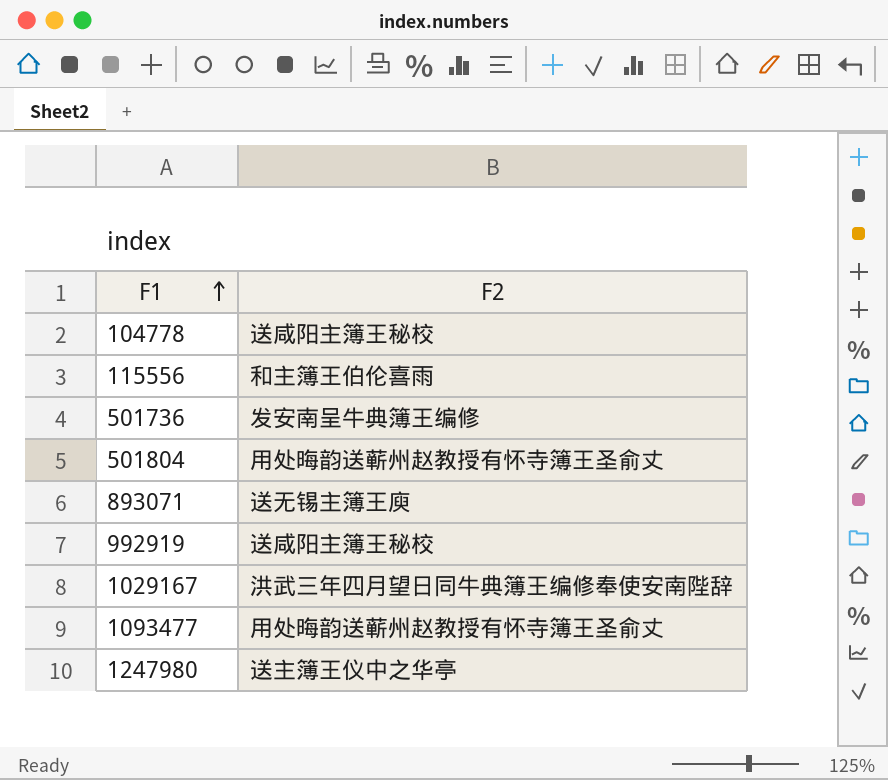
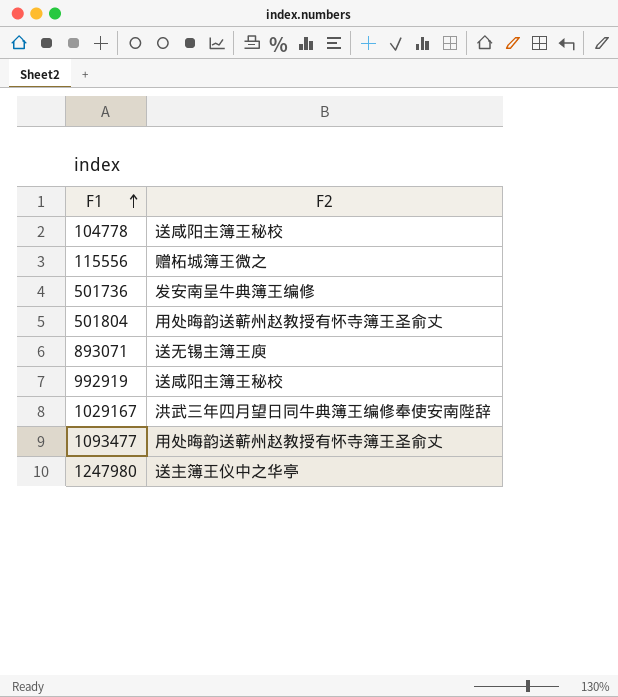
115556 | F2: 和主簿王伯伦喜雨 -> 赠柘城簿王微之

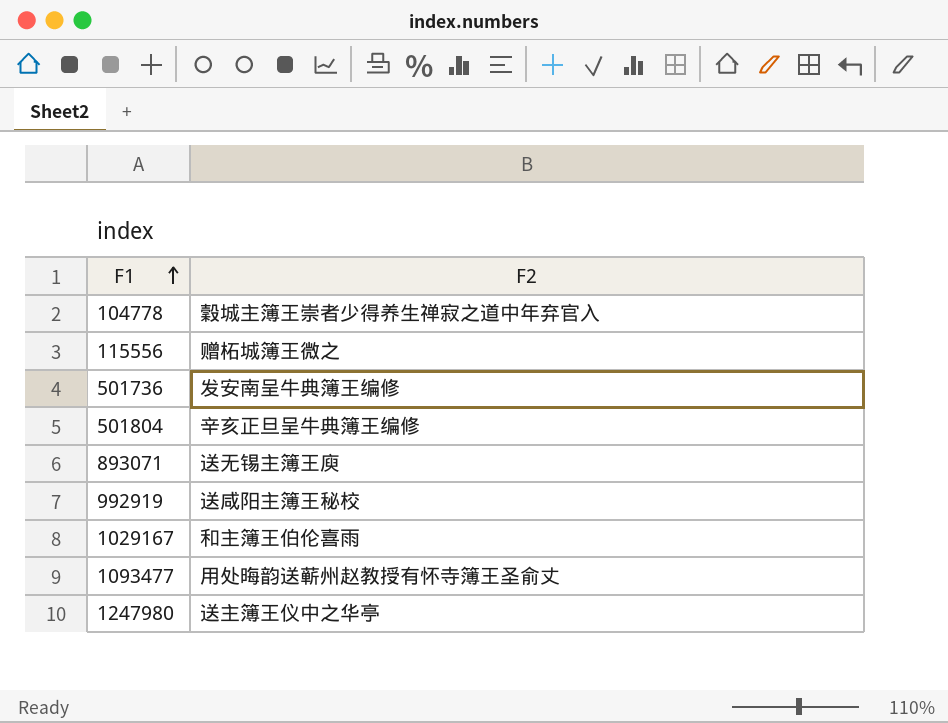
104778 | F2: 送咸阳主簿王秘校 -> 穀城主簿王崇者少得养生禅寂之道中年弃官入
501804 | F2: 用处晦韵送蕲州赵教授有怀寺簿王圣俞丈 -> 辛亥正旦呈牛典簿王编修
1029167 | F2: 洪武三年四月望日同牛典簿王编修奉使安南陛辞 -> 和主簿王伯伦喜雨

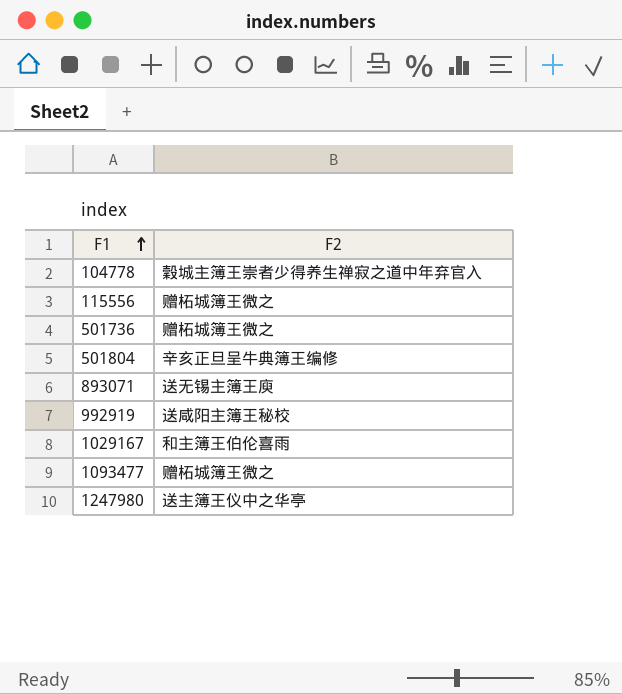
501736 | F2: 发安南呈牛典簿王编修 -> 赠柘城簿王微之
1093477 | F2: 用处晦韵送蕲州赵教授有怀寺簿王圣俞丈 -> 赠柘城簿王微之

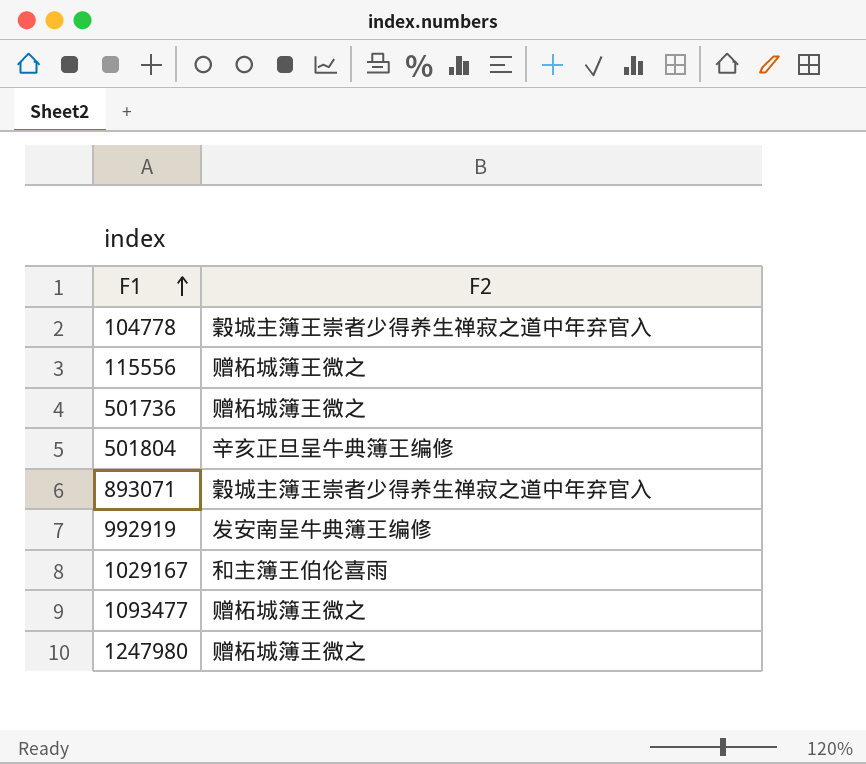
893071 | F2: 送无锡主簿王庾 -> 穀城主簿王崇者少得养生禅寂之道中年弃官入
992919 | F2: 送咸阳主簿王秘校 -> 发安南呈牛典簿王编修
1247980 | F2: 送主簿王仪中之华亭 -> 赠柘城簿王微之

